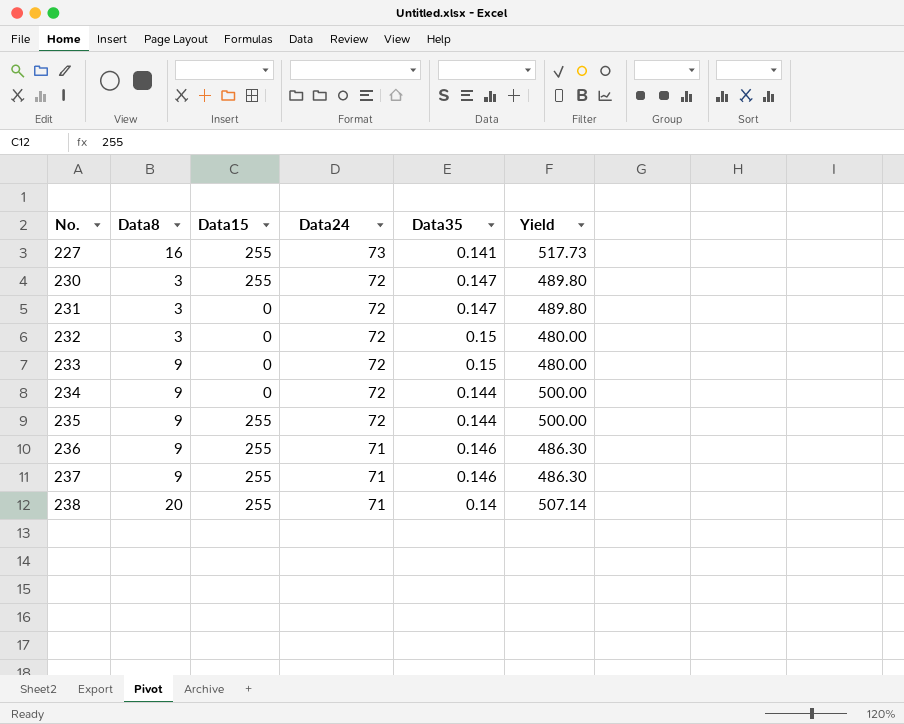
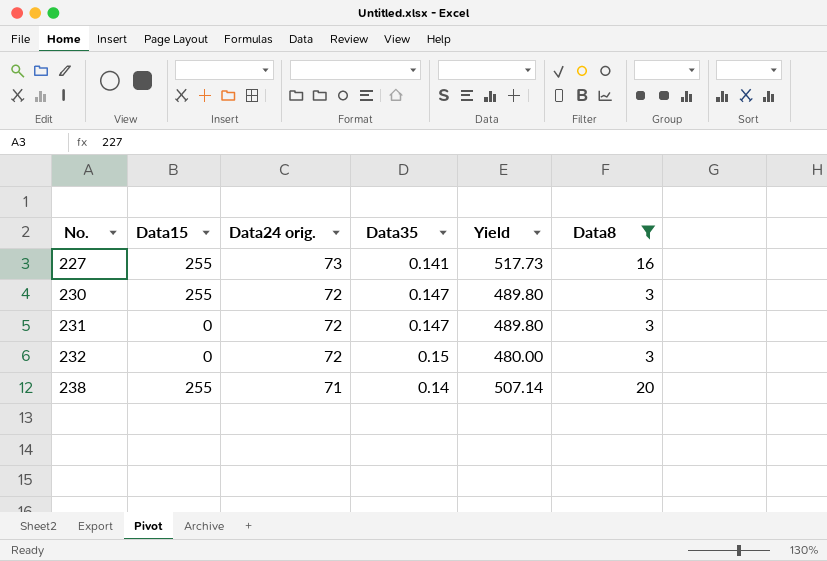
filter: none -> Data8 != 9
column name: Data24 -> Data24 orig.
column Data8 | position: 2 -> 6

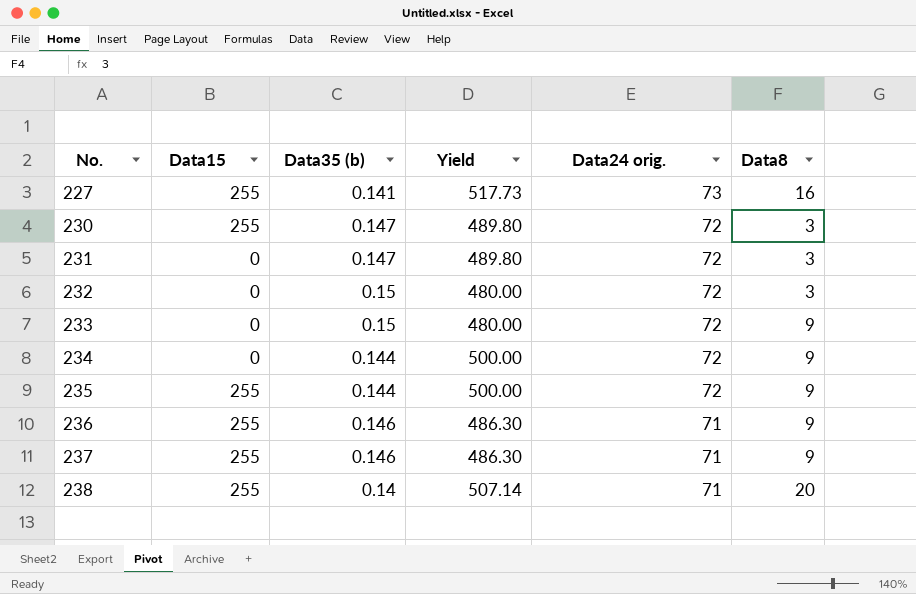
filter: Data8 != 9 -> none
column name: Data35 -> Data35 (b)
column Data24 orig. | position: 3 -> 5

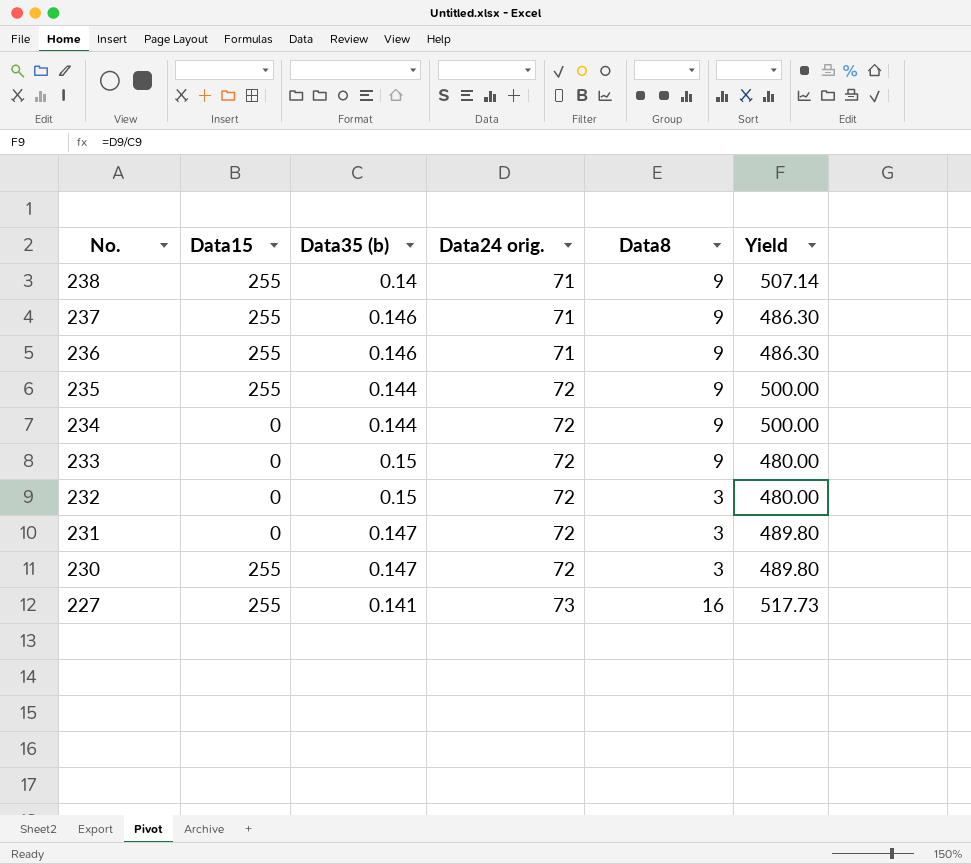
row order: No. ascending -> No. descending
column Yield | position: 4 -> 6
238 | Data8: 20 -> 9

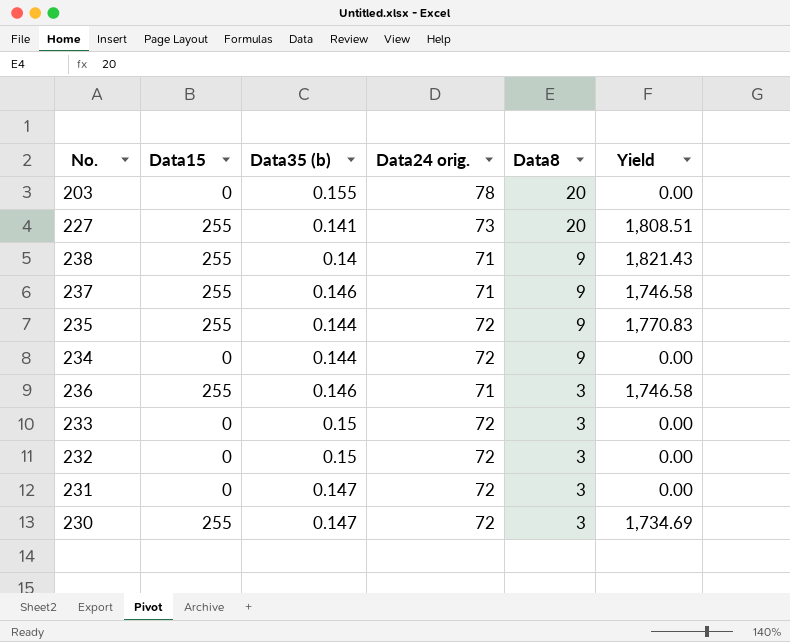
row order: No. descending -> Data8 descending
column Yield | formula: [Data24 orig.] / [Data35 (b)] -> [Data15] / [Data35 (b)]
row 203: none -> 0 | 0.155 | 78 | 20 | 0.00
227 | Data8: 16 -> 20
236 | Data8: 9 -> 3
233 | Data8: 9 -> 3

